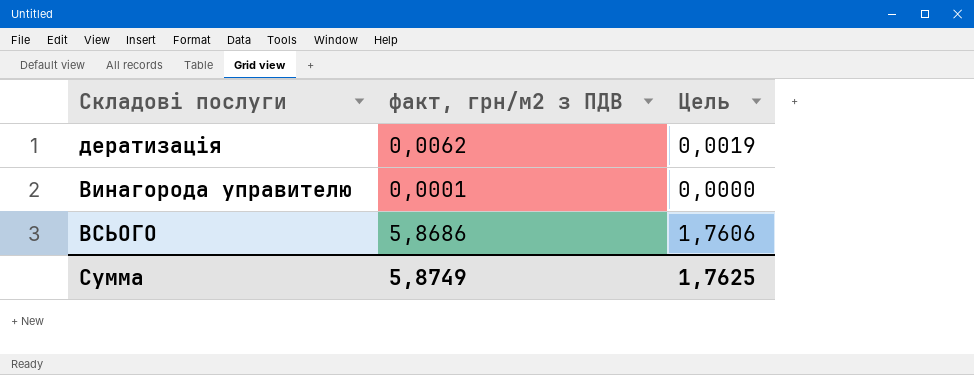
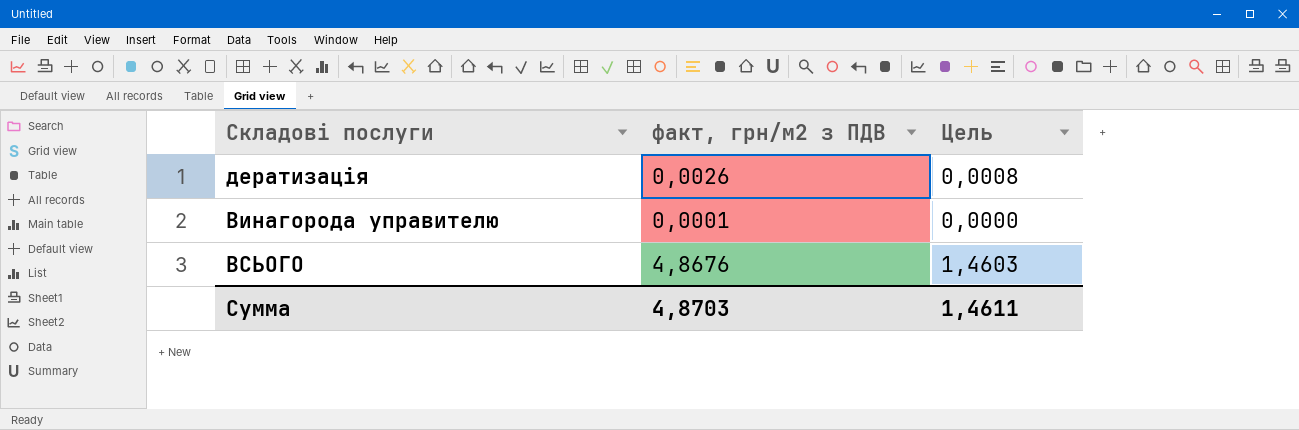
дератизація | факт, грн/м2 з ПДВ: 0,0062 -> 0,0026
дератизація | Цель: 0,0019 -> 0,0008
ВСЬОГО | факт, грн/м2 з ПДВ: 5,8686 -> 4,8676
ВСЬОГО | Цель: 1,7606 -> 1,4603
Сумма | факт, грн/м2 з ПДВ: 5,8749 -> 4,8703
Сумма | Цель: 1,7625 -> 1,4611

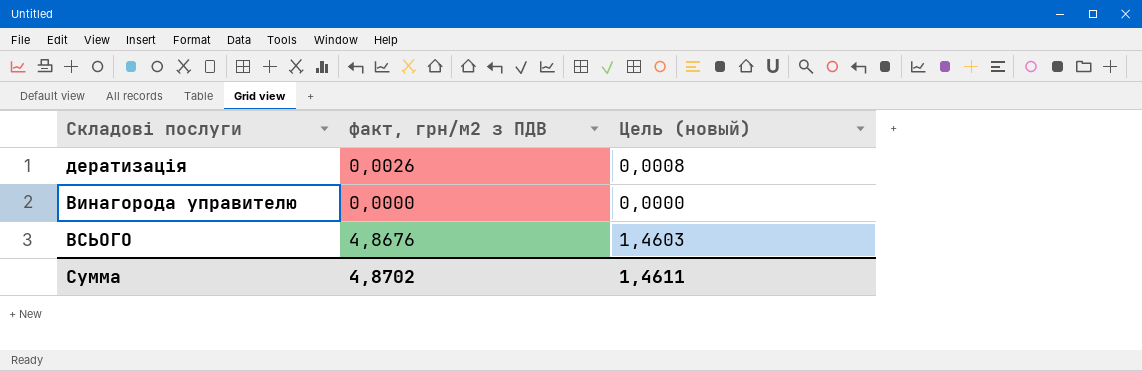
column name: Цель -> Цель (новый)
Винагорода управителю | факт, грн/м2 з ПДВ: 0,0001 -> 0,0000
Сумма | факт, грн/м2 з ПДВ: 4,8703 -> 4,8702

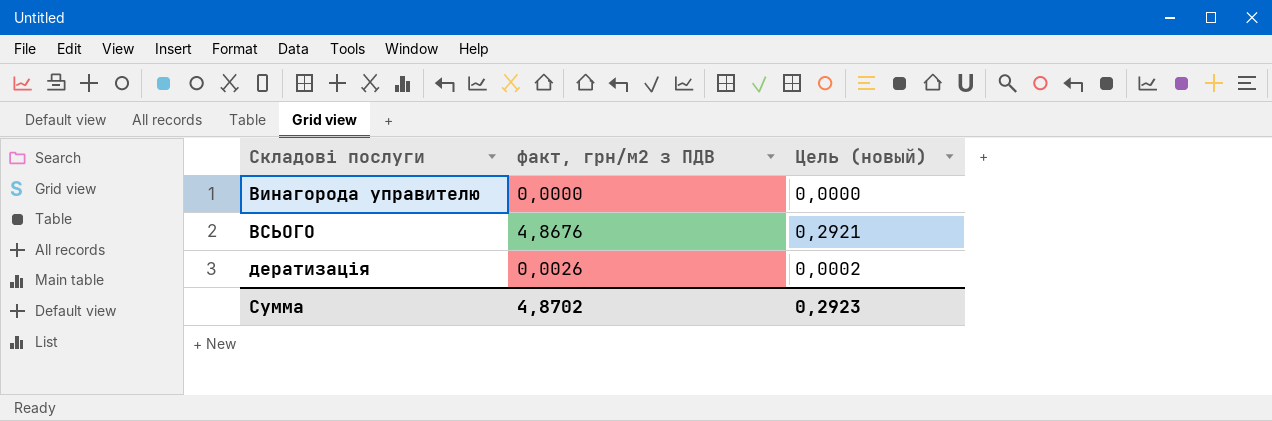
row order: none -> Складові послуги ascending
column Цель (новый) | formula: [факт, грн/м2 з ПДВ] * 0,3 -> [факт, грн/м2 з ПДВ] * 0,06
Сумма | Цель (новый): 1,4611 -> 0,2923

